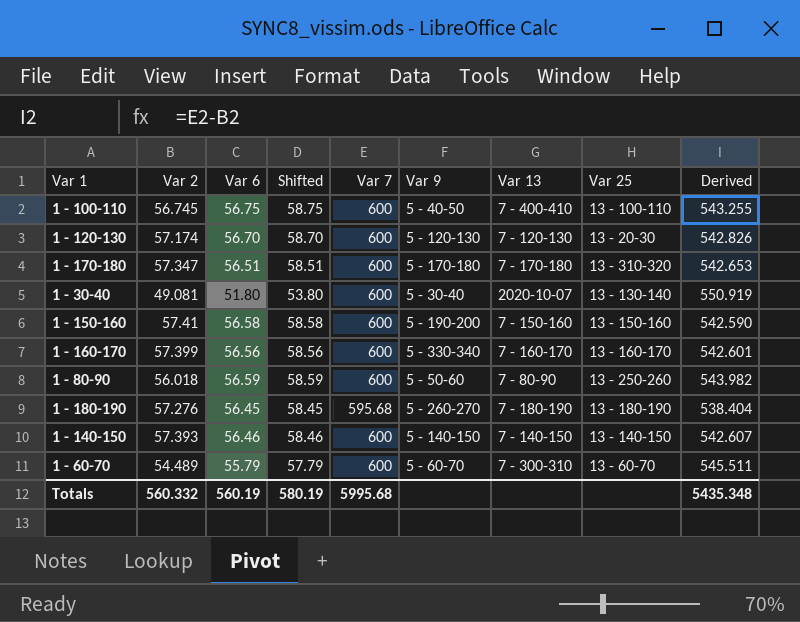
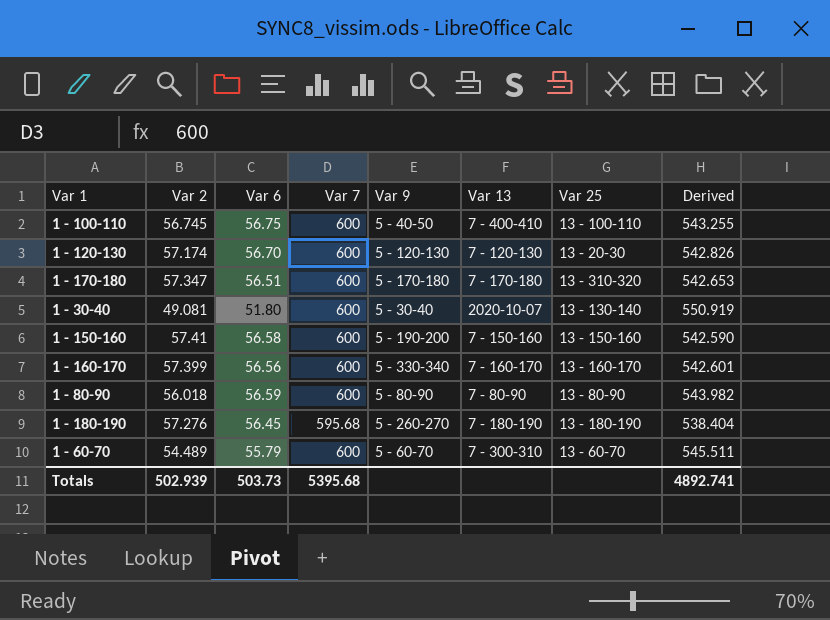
column Shifted | formula: [Var 6] + 2 -> none
row 1 - 140-150: 57.393 | 56.46 | 58.46 | 600 | 5 - 140-150 | 7 - 140-150 | 13 - 140-150 | 542.607 -> none
1 - 80-90 | Var 9: 5 - 50-60 -> 5 - 80-90
1 - 80-90 | Var 25: 13 - 250-260 -> 13 - 80-90
Totals | Var 2: 560.332 -> 502.939
Totals | Var 6: 560.19 -> 503.73
Totals | Var 7: 5995.68 -> 5395.68
Totals | Derived: 5435.348 -> 4892.741

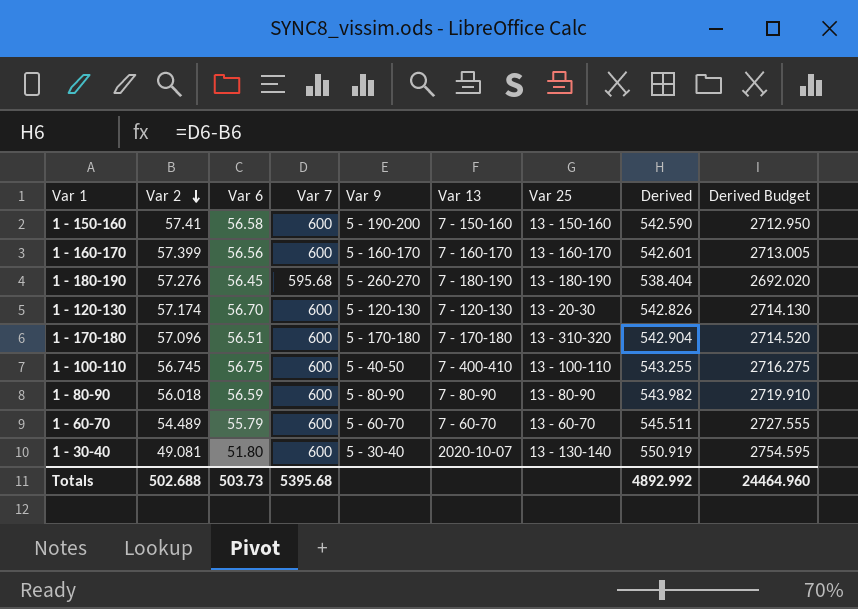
row order: none -> Var 2 descending
column Derived Budget | formula: none -> [Derived] * 5
1 - 160-170 | Var 9: 5 - 330-340 -> 5 - 160-170
1 - 170-180 | Var 2: 57.347 -> 57.096
1 - 170-180 | Derived: 542.653 -> 542.904
1 - 60-70 | Var 13: 7 - 300-310 -> 7 - 60-70
Totals | Var 2: 502.939 -> 502.688
Totals | Derived: 4892.741 -> 4892.992

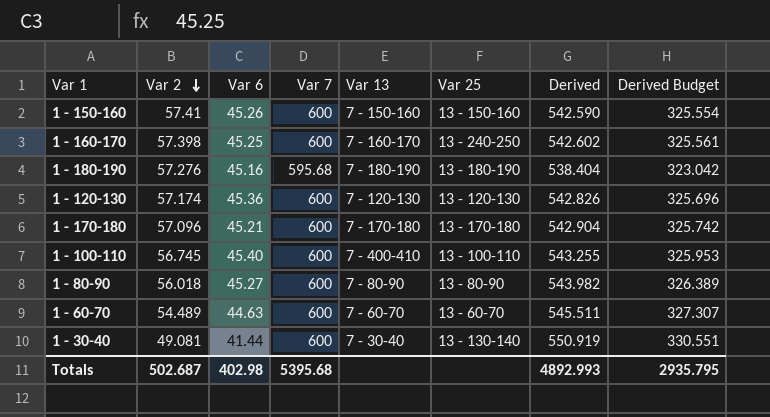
column Var 9 | position: 5 -> none
column Derived Budget | formula: [Derived] * 5 -> [Derived] * 0.6
1 - 150-160 | Var 6: 56.58 -> 45.26
1 - 160-170 | Var 2: 57.399 -> 57.398
1 - 160-170 | Var 6: 56.56 -> 45.25
1 - 160-170 | Var 25: 13 - 160-170 -> 13 - 240-250
1 - 160-170 | Derived: 542.601 -> 542.602
1 - 180-190 | Var 6: 56.45 -> 45.16
1 - 120-130 | Var 6: 56.70 -> 45.36
1 - 120-130 | Var 25: 13 - 20-30 -> 13 - 120-130
1 - 170-180 | Var 6: 56.51 -> 45.21
1 - 170-180 | Var 25: 13 - 310-320 -> 13 - 170-180
1 - 100-110 | Var 6: 56.75 -> 45.40
1 - 80-90 | Var 6: 56.59 -> 45.27
1 - 60-70 | Var 6: 55.79 -> 44.63
1 - 30-40 | Var 6: 51.80 -> 41.44
1 - 30-40 | Var 13: 2020-10-07 -> 7 - 30-40
Totals | Var 2: 502.688 -> 502.687
Totals | Var 6: 503.73 -> 402.98
Totals | Derived: 4892.992 -> 4892.993
Totals | Derived Budget: 24464.960 -> 2935.795

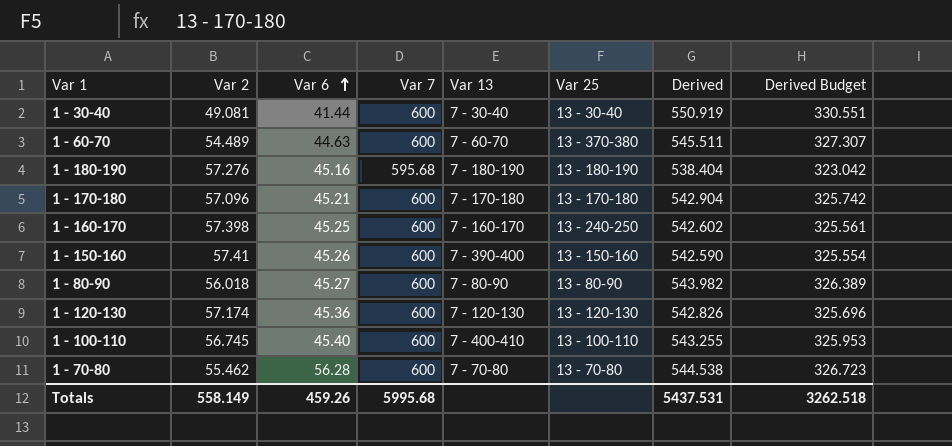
row order: Var 2 descending -> Var 6 ascending
1 - 30-40 | Var 25: 13 - 130-140 -> 13 - 30-40
1 - 60-70 | Var 25: 13 - 60-70 -> 13 - 370-380
1 - 150-160 | Var 13: 7 - 150-160 -> 7 - 390-400
row 1 - 70-80: none -> 55.462 | 56.28 | 600 | 7 - 70-80 | 13 - 70-80 | 544.538 | 326.723
Totals | Var 2: 502.687 -> 558.149
Totals | Var 6: 402.98 -> 459.26
Totals | Var 7: 5395.68 -> 5995.68
Totals | Derived: 4892.993 -> 5437.531
Totals | Derived Budget: 2935.795 -> 3262.518

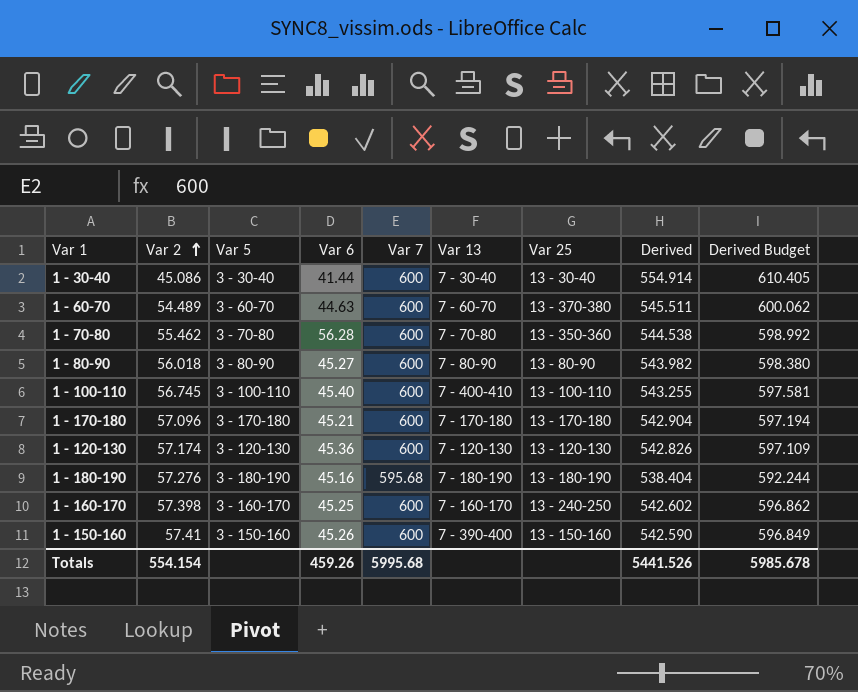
row order: Var 6 ascending -> Var 2 ascending
column Var 5 | position: none -> 3
column Derived Budget | formula: [Derived] * 0.6 -> [Derived] * 1.1
1 - 30-40 | Var 2: 49.081 -> 45.086
1 - 30-40 | Derived: 550.919 -> 554.914
1 - 70-80 | Var 25: 13 - 70-80 -> 13 - 350-360
Totals | Var 2: 558.149 -> 554.154
Totals | Derived: 5437.531 -> 5441.526
Totals | Derived Budget: 3262.518 -> 5985.678

